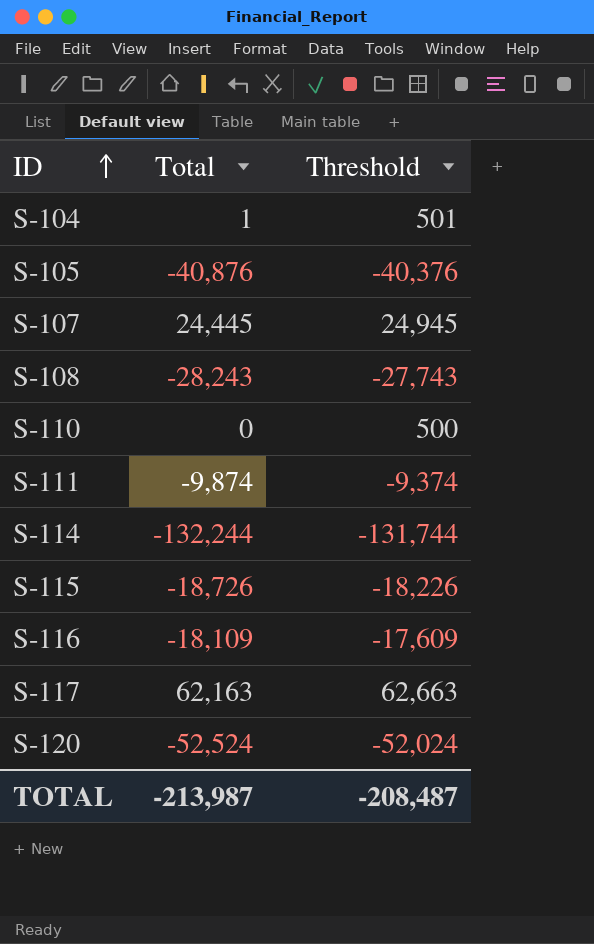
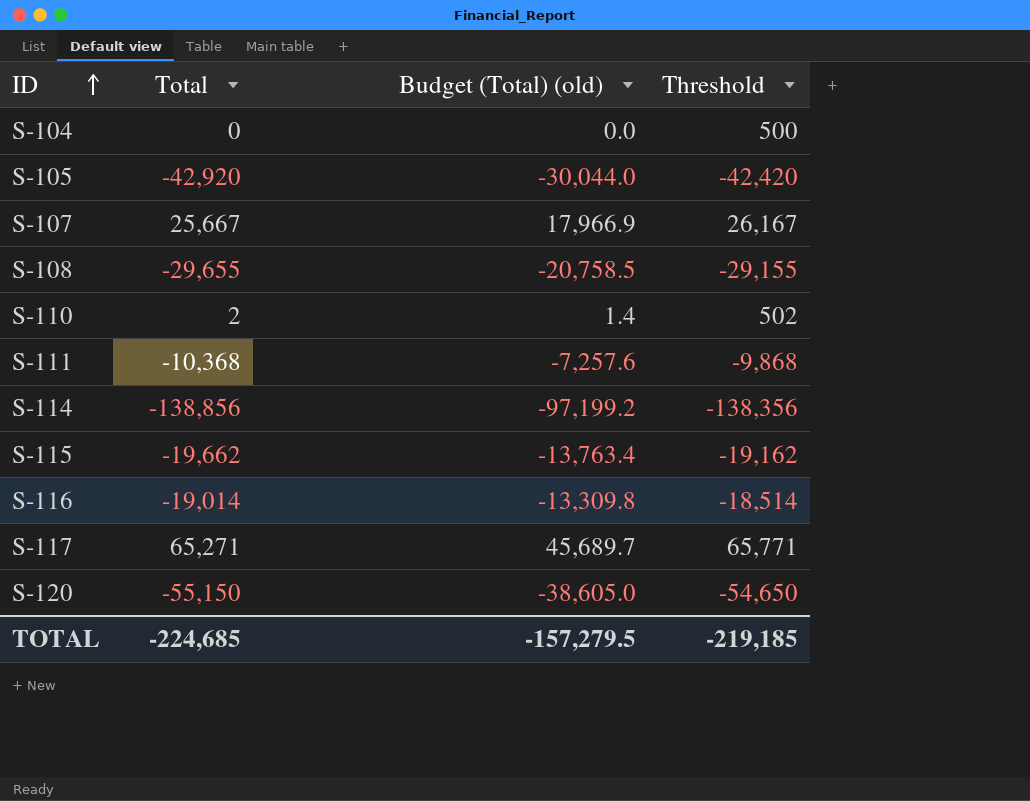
column Budget (Total) (old) | formula: none -> [Total] * 0.7
S-104 | Total: 1 -> 0
S-104 | Threshold: 501 -> 500
S-105 | Total: -40,876 -> -42,920
S-105 | Threshold: -40,376 -> -42,420
S-107 | Total: 24,445 -> 25,667
S-107 | Threshold: 24,945 -> 26,167
S-108 | Total: -28,243 -> -29,655
S-108 | Threshold: -27,743 -> -29,155
S-110 | Total: 0 -> 2
S-110 | Threshold: 500 -> 502
S-111 | Total: -9,874 -> -10,368
S-111 | Threshold: -9,374 -> -9,868
S-114 | Total: -132,244 -> -138,856
S-114 | Threshold: -131,744 -> -138,356
S-115 | Total: -18,726 -> -19,662
S-115 | Threshold: -18,226 -> -19,162
S-116 | Total: -18,109 -> -19,014
S-116 | Threshold: -17,609 -> -18,514
S-117 | Total: 62,163 -> 65,271
S-117 | Threshold: 62,663 -> 65,771
S-120 | Total: -52,524 -> -55,150
S-120 | Threshold: -52,024 -> -54,650
TOTAL | Total: -213,987 -> -224,685
TOTAL | Threshold: -208,487 -> -219,185

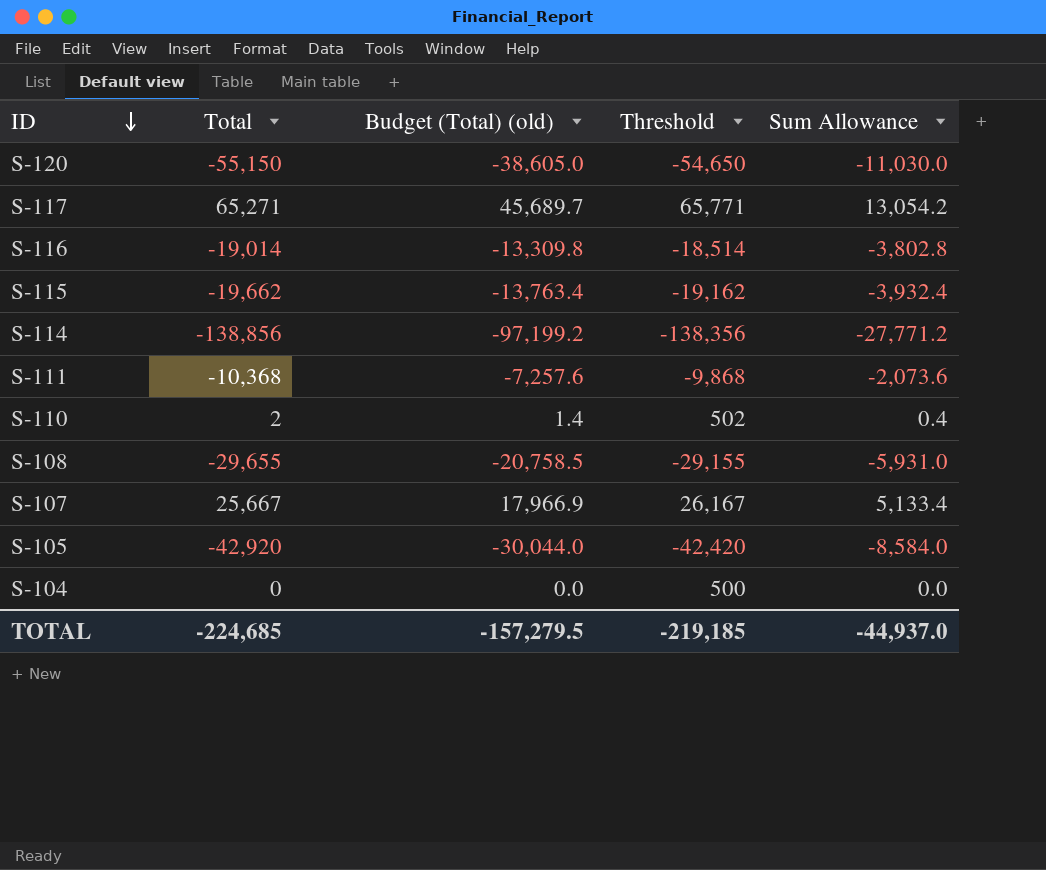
row order: ID ascending -> ID descending
column Sum Allowance | formula: none -> [Total] * 0.2

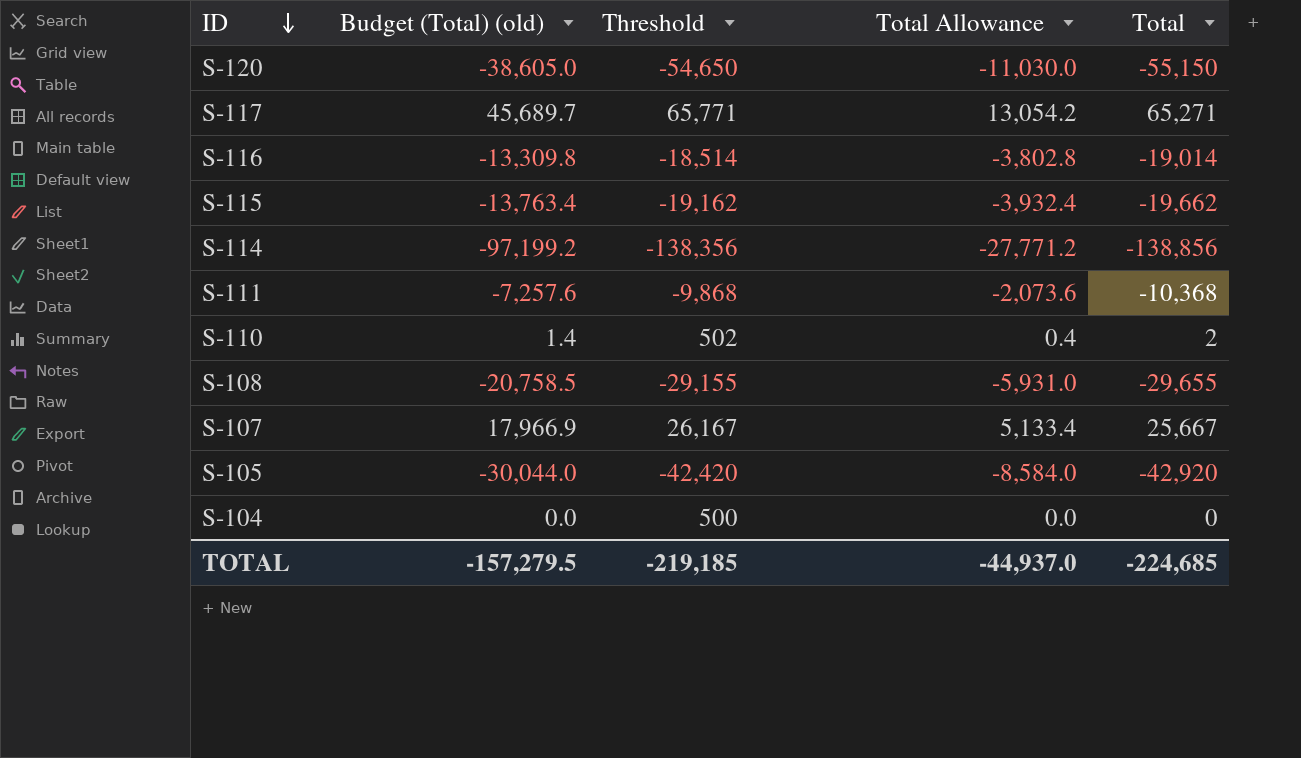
column name: Sum Allowance -> Total Allowance
column Total | position: 2 -> 5

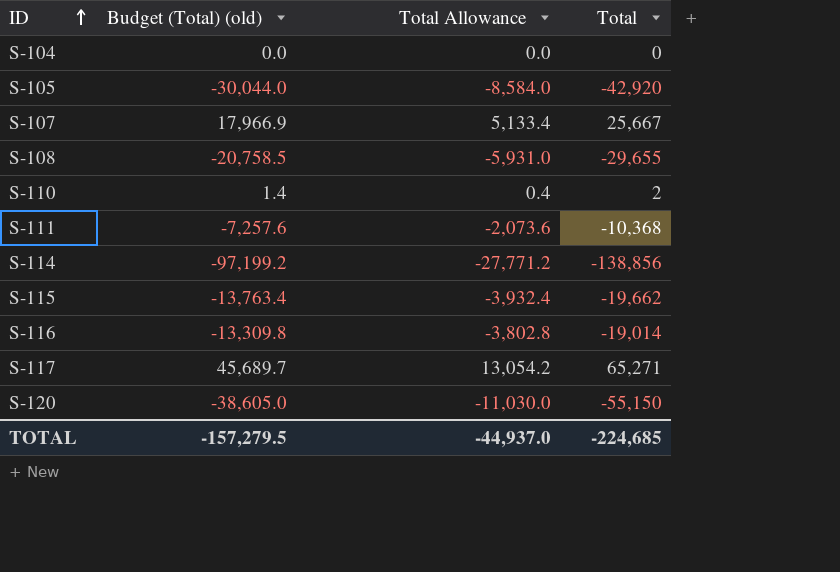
row order: ID descending -> ID ascending
column Threshold | formula: [Total] + 500 -> none

